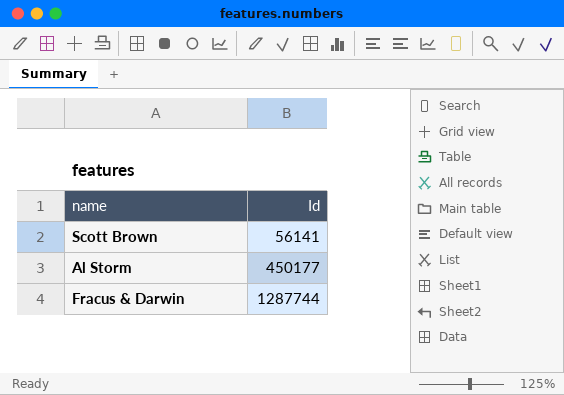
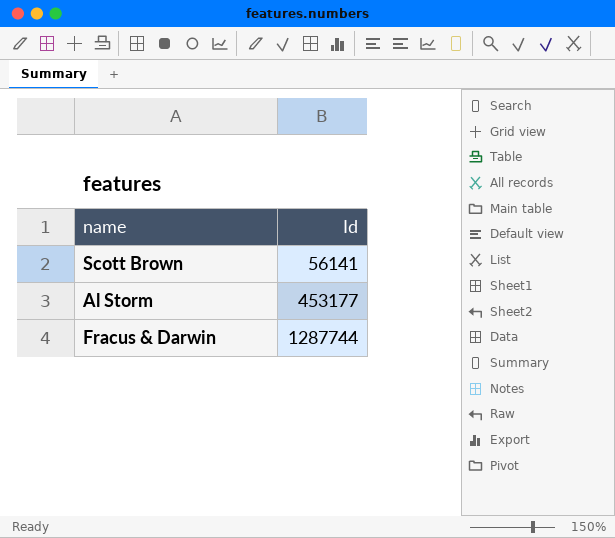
Al Storm | Id: 450177 -> 453177

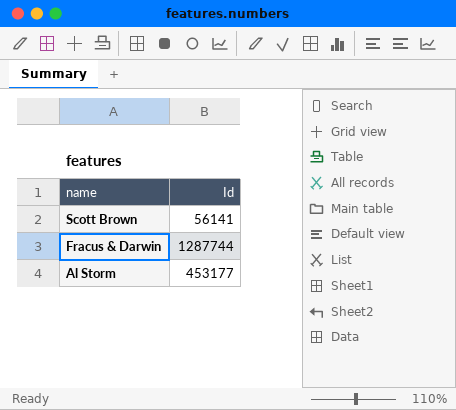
row order: Id ascending -> name descending

